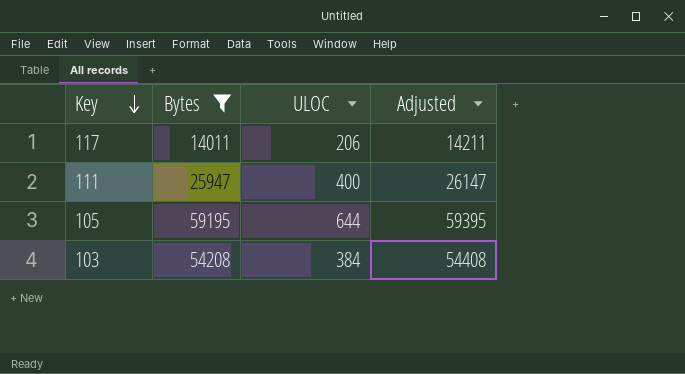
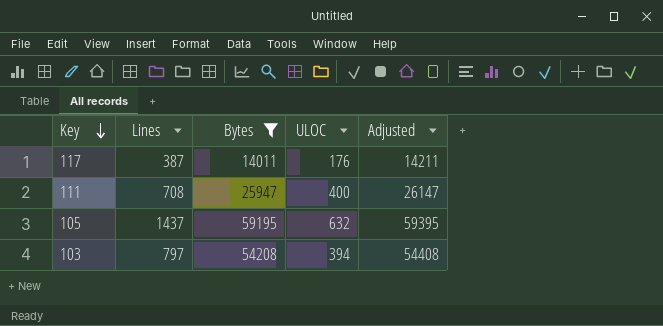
column Lines | position: none -> 2
117 | ULOC: 206 -> 176
105 | ULOC: 644 -> 632
103 | ULOC: 384 -> 394

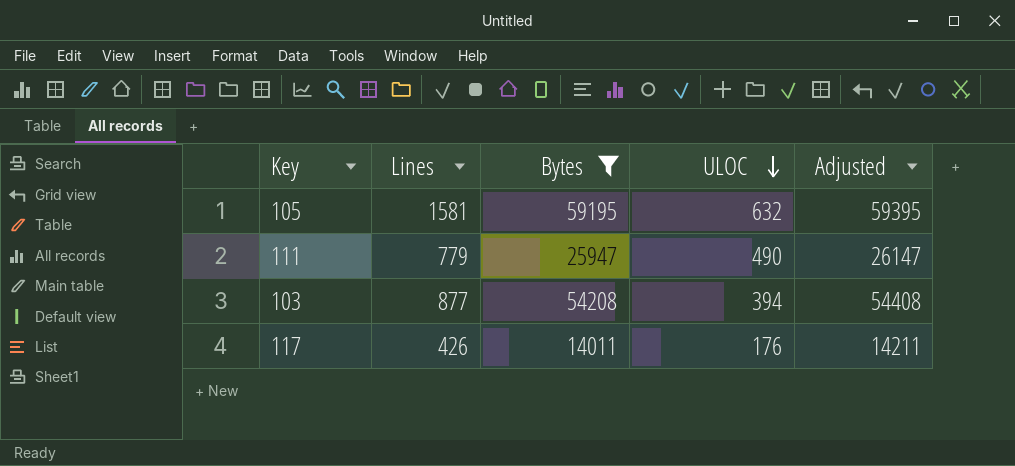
row order: Key descending -> ULOC descending
105 | Lines: 1437 -> 1581
111 | Lines: 708 -> 779
111 | ULOC: 400 -> 490
103 | Lines: 797 -> 877
117 | Lines: 387 -> 426

